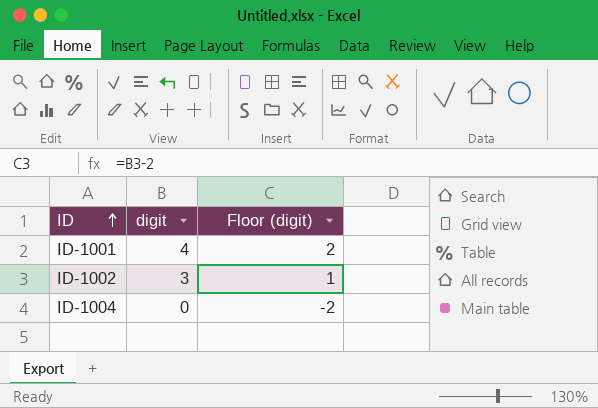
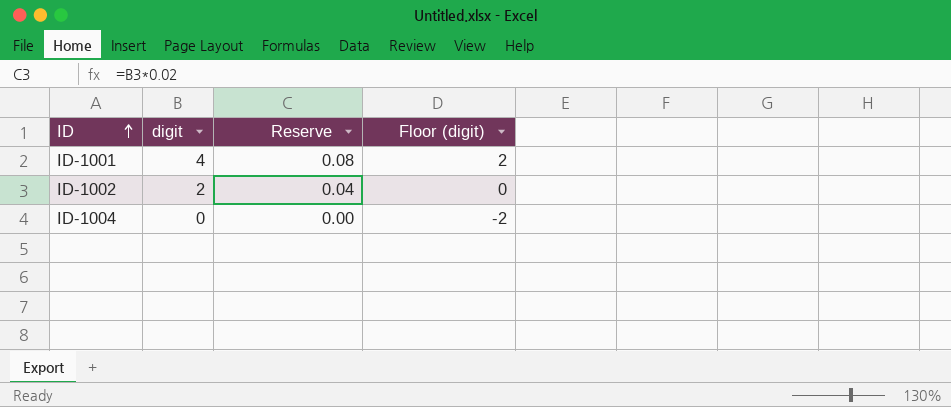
column Reserve | formula: none -> [digit] * 0.02
ID-1002 | digit: 3 -> 2
ID-1002 | Floor (digit): 1 -> 0

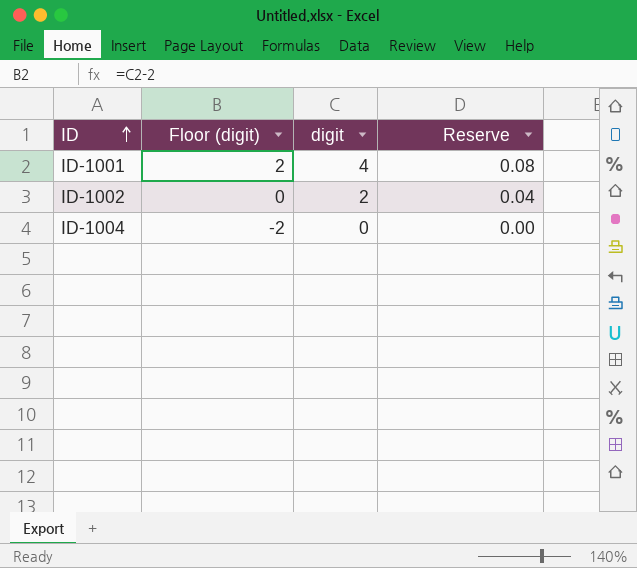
column Floor (digit) | position: 4 -> 2

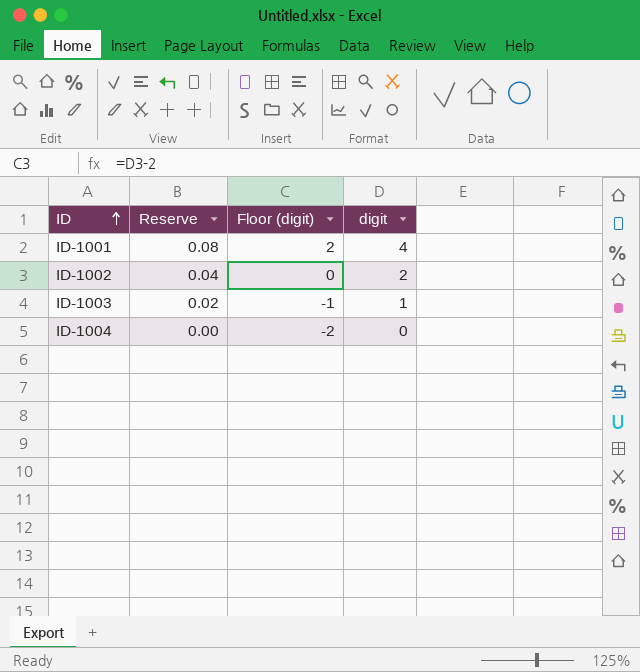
column Reserve | position: 4 -> 2
row ID-1003: none -> 0.02 | -1 | 1

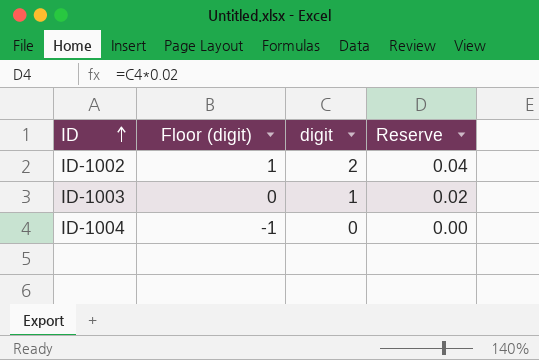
column Floor (digit) | formula: [digit] - 2 -> [digit] - 1
column Reserve | position: 2 -> 4
row ID-1001: 0.08 | 2 | 4 -> none

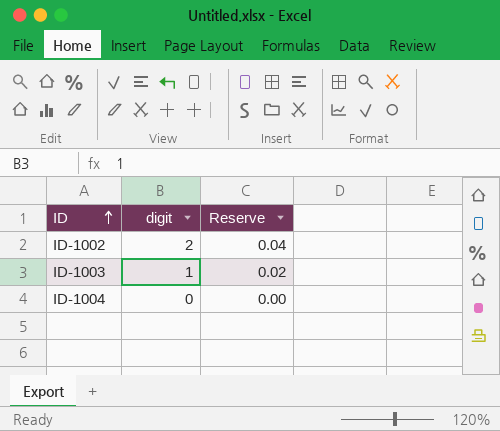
column Floor (digit) | formula: [digit] - 1 -> none

